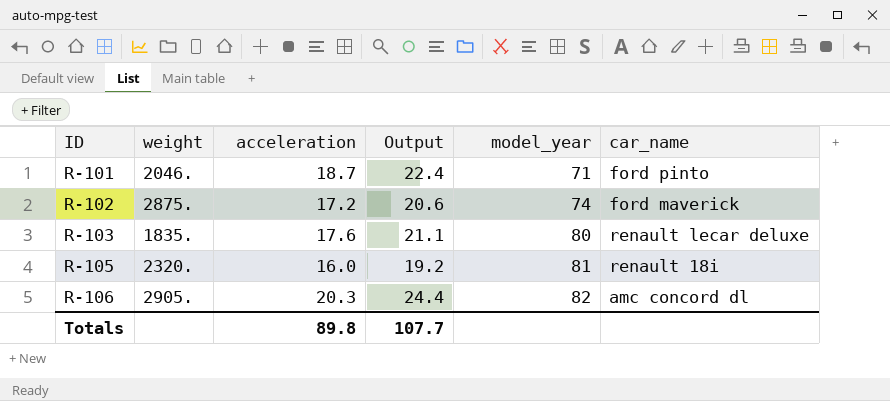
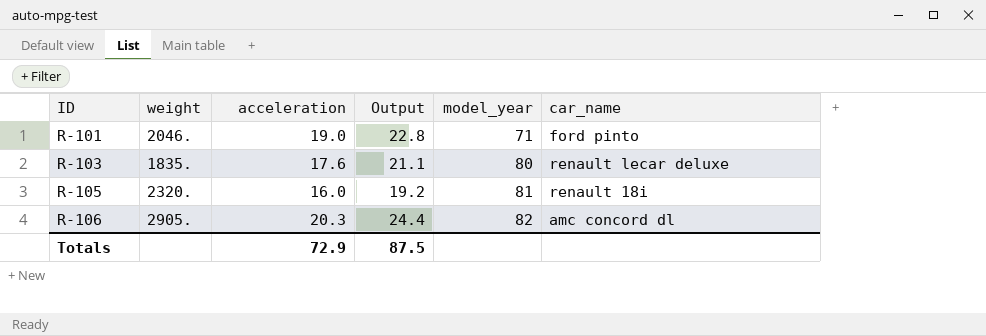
row R-102: 2875. | 17.2 | 20.6 | 74 | ford maverick -> none
R-101 | acceleration: 18.7 -> 19.0
R-101 | Output: 22.4 -> 22.8
Totals | acceleration: 89.8 -> 72.9
Totals | Output: 107.7 -> 87.5

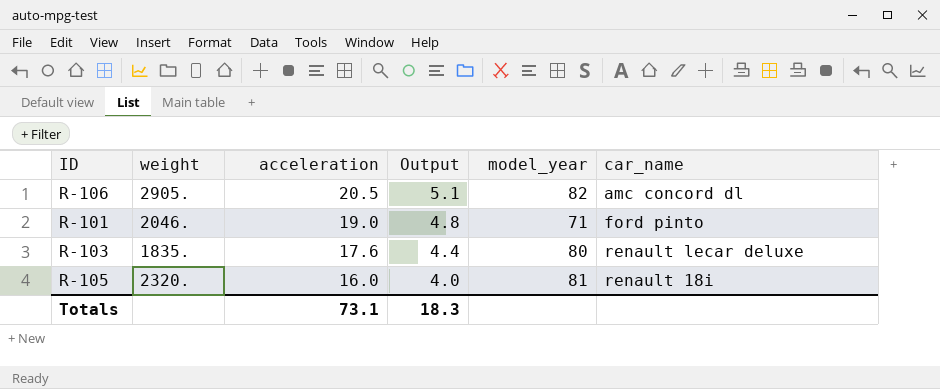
row order: ID ascending -> acceleration descending
column Output | formula: [acceleration] * 1.2 -> [acceleration] * 0.25
R-106 | acceleration: 20.3 -> 20.5
Totals | acceleration: 72.9 -> 73.1
Totals | Output: 87.5 -> 18.3

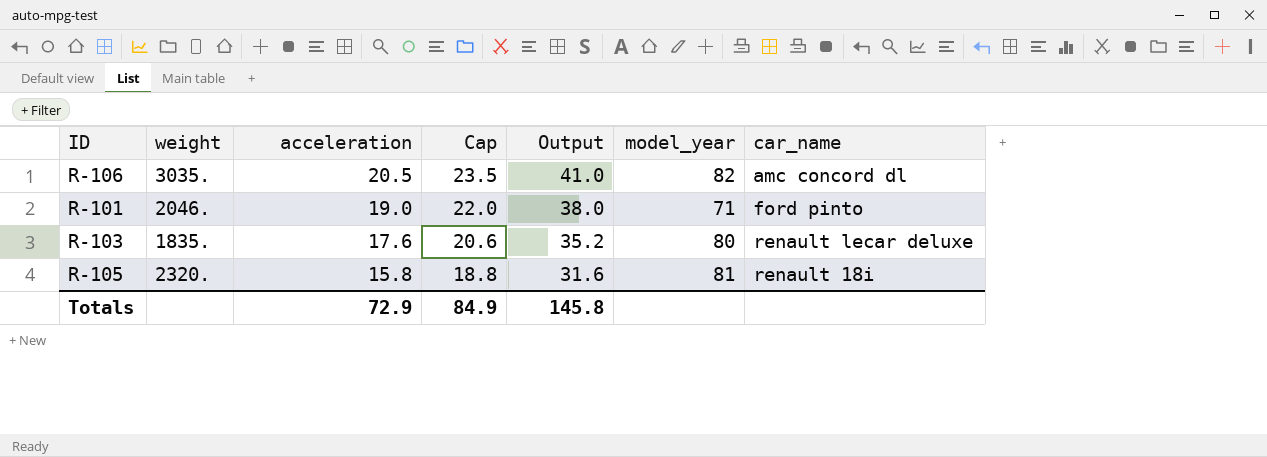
column Cap | formula: none -> [acceleration] + 3
column Output | formula: [acceleration] * 0.25 -> [acceleration] * 2
R-106 | weight: 2905. -> 3035.
R-105 | acceleration: 16.0 -> 15.8
Totals | acceleration: 73.1 -> 72.9
Totals | Output: 18.3 -> 145.8

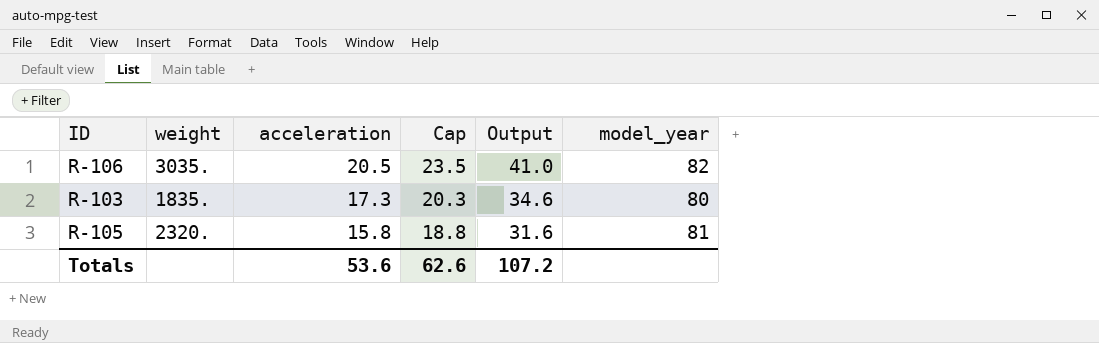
column car_name | position: 7 -> none
row R-101: 2046. | 19.0 | 22.0 | 38.0 | 71 | ford pinto -> none
R-103 | acceleration: 17.6 -> 17.3
R-103 | Cap: 20.6 -> 20.3
R-103 | Output: 35.2 -> 34.6
Totals | acceleration: 72.9 -> 53.6
Totals | Cap: 84.9 -> 62.6
Totals | Output: 145.8 -> 107.2

